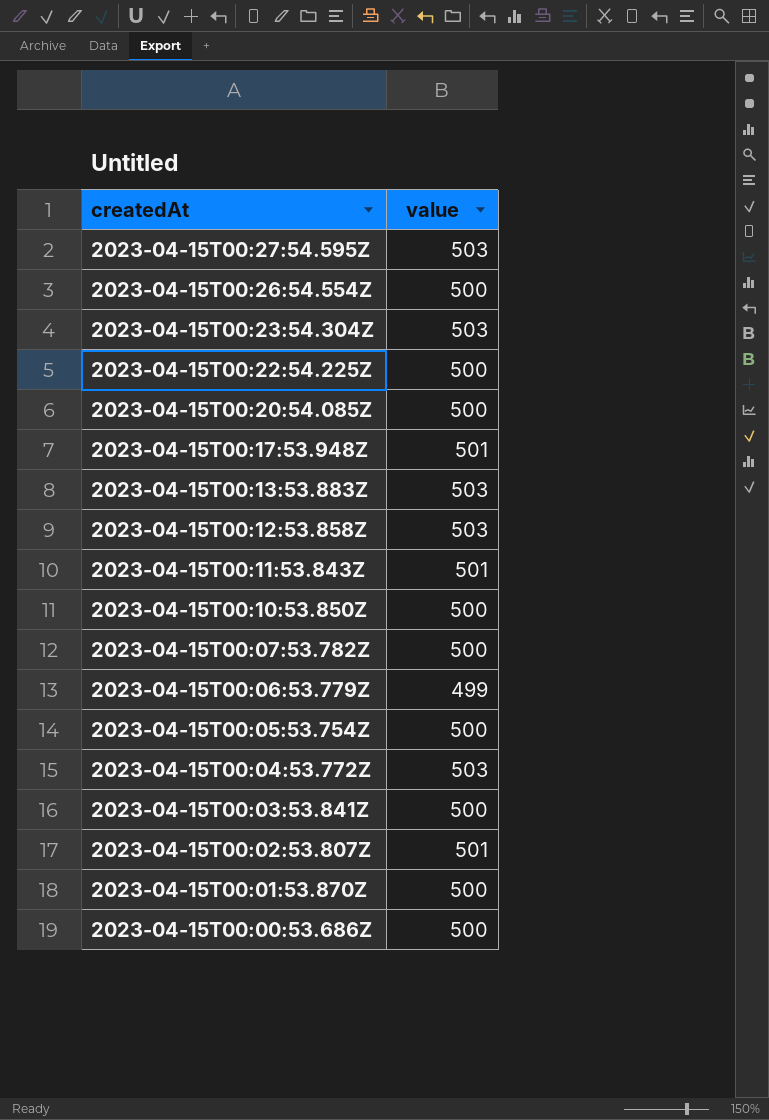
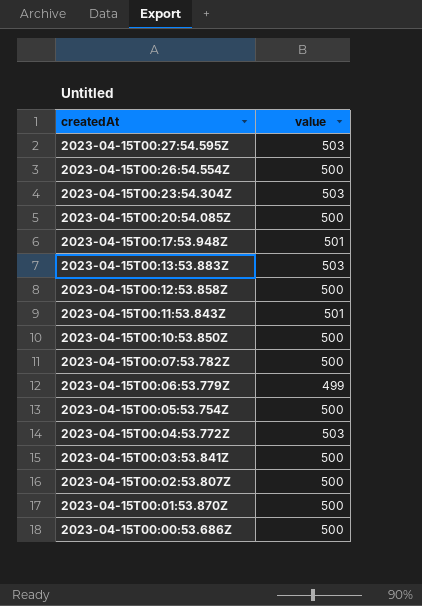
row 2023-04-15T00:22:54.225Z: 500 -> none
2023-04-15T00:12:53.858Z | value: 503 -> 500
2023-04-15T00:02:53.807Z | value: 501 -> 500

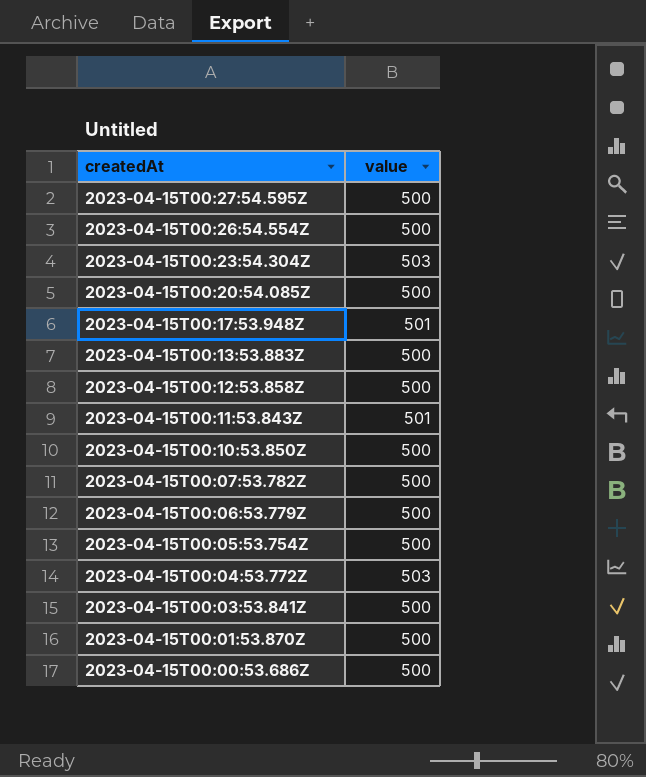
row 2023-04-15T00:02:53.807Z: 500 -> none
2023-04-15T00:27:54.595Z | value: 503 -> 500
2023-04-15T00:13:53.883Z | value: 503 -> 500
2023-04-15T00:06:53.779Z | value: 499 -> 500

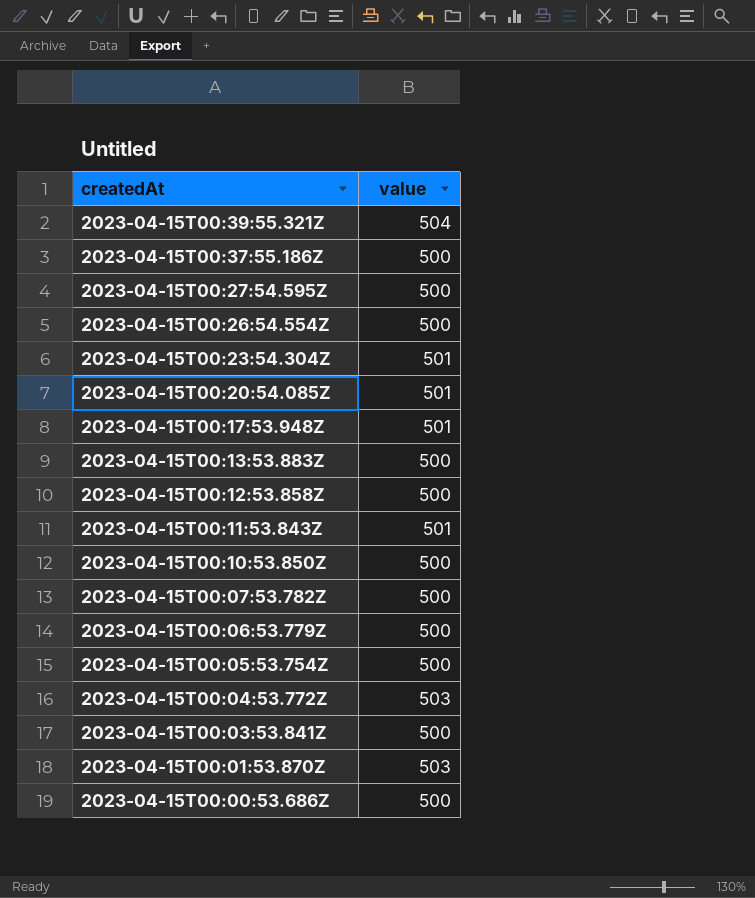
row 2023-04-15T00:39:55.321Z: none -> 504
row 2023-04-15T00:37:55.186Z: none -> 500
2023-04-15T00:23:54.304Z | value: 503 -> 501
2023-04-15T00:20:54.085Z | value: 500 -> 501
2023-04-15T00:01:53.870Z | value: 500 -> 503

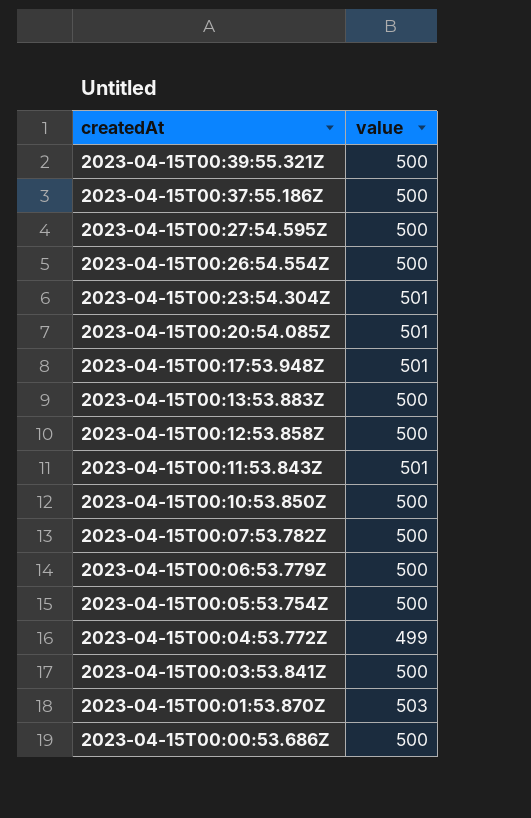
2023-04-15T00:39:55.321Z | value: 504 -> 500
2023-04-15T00:04:53.772Z | value: 503 -> 499

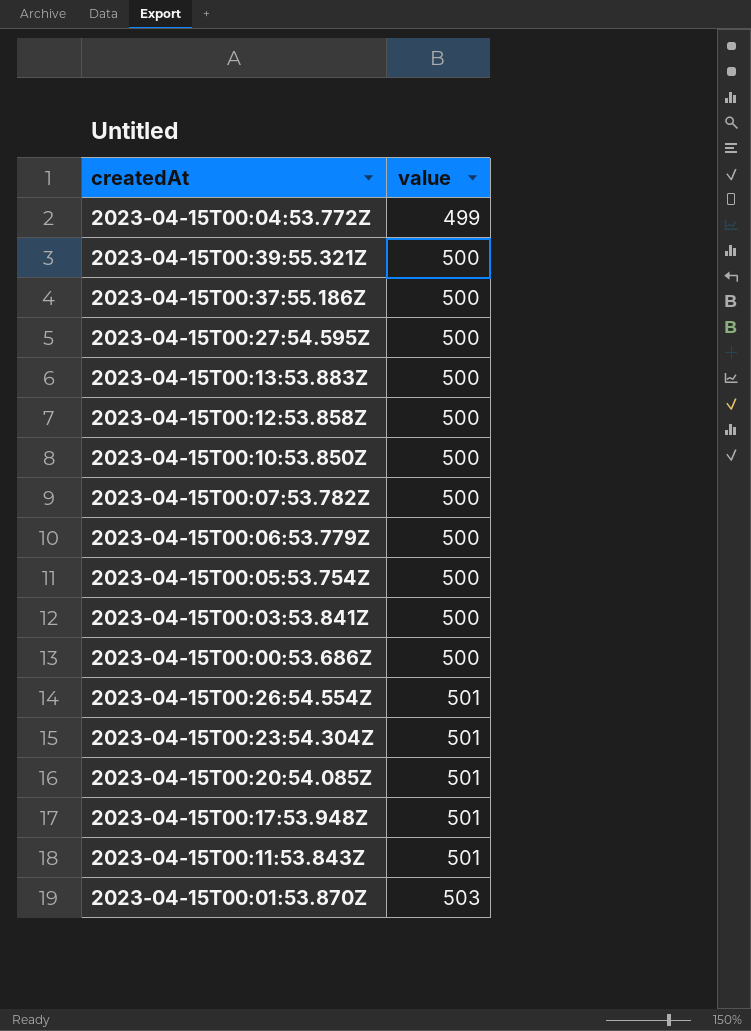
row order: createdAt descending -> value ascending
2023-04-15T00:26:54.554Z | value: 500 -> 501

